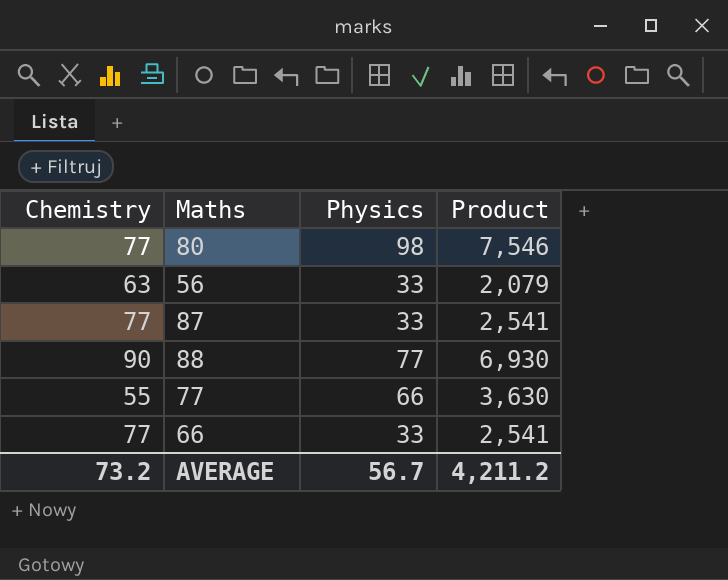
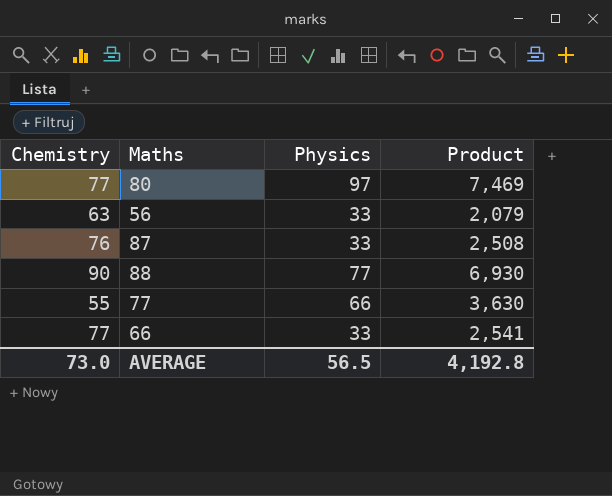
80 | Physics: 98 -> 97
80 | Product: 7,546 -> 7,469
87 | Chemistry: 77 -> 76
87 | Product: 2,541 -> 2,508
AVERAGE | Chemistry: 73.2 -> 73.0
AVERAGE | Physics: 56.7 -> 56.5
AVERAGE | Product: 4,211.2 -> 4,192.8

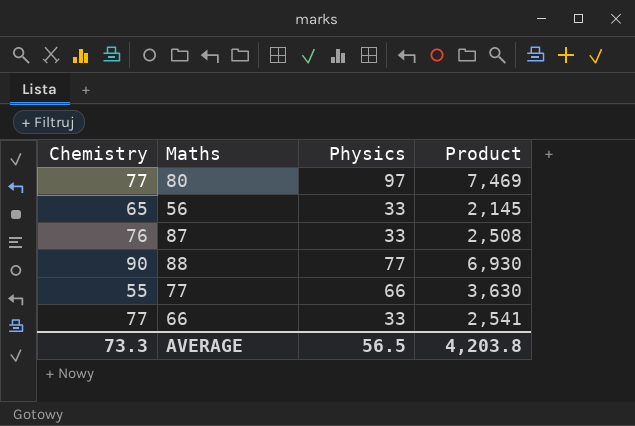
56 | Chemistry: 63 -> 65
56 | Product: 2,079 -> 2,145
AVERAGE | Chemistry: 73.0 -> 73.3
AVERAGE | Product: 4,192.8 -> 4,203.8

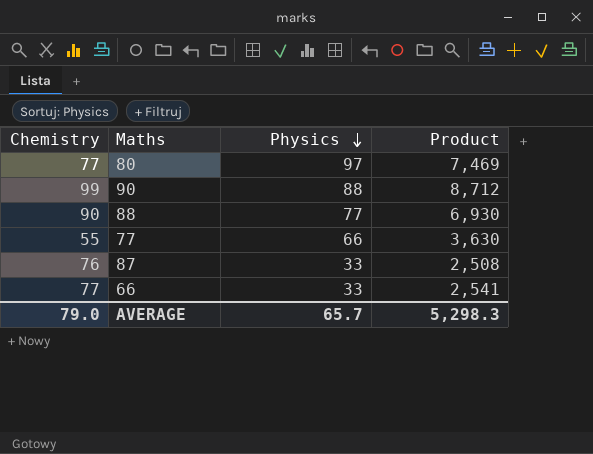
row order: none -> Physics descending
row 56: 65 | 33 | 2,145 -> none
row 90: none -> 99 | 88 | 8,712
AVERAGE | Chemistry: 73.3 -> 79.0
AVERAGE | Physics: 56.5 -> 65.7
AVERAGE | Product: 4,203.8 -> 5,298.3

